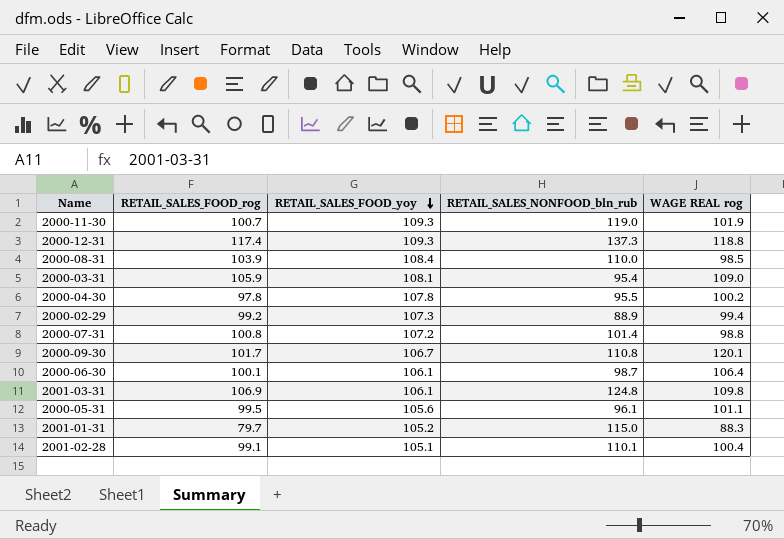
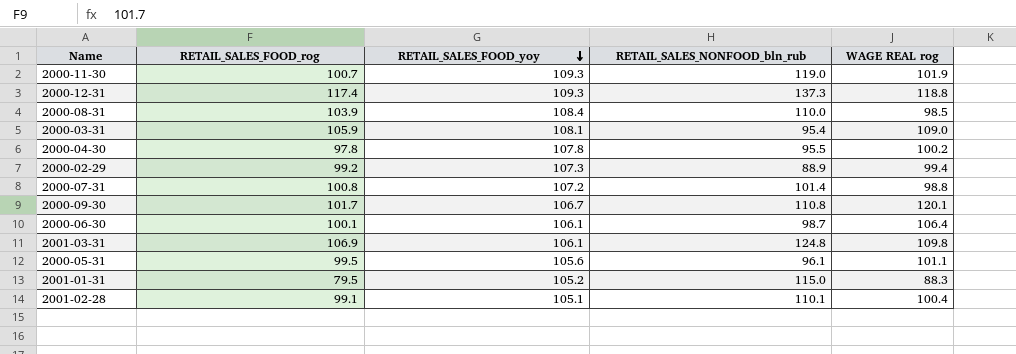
2001-01-31 | RETAIL_SALES_FOOD_rog: 79.7 -> 79.5

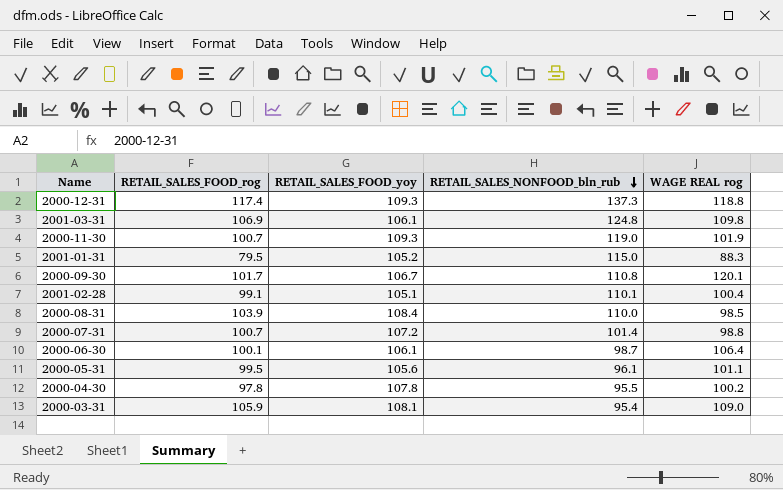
row order: RETAIL_SALES_FOOD_yoy descending -> RETAIL_SALES_NONFOOD_bln_rub descending
row 2000-02-29: 99.2 | 107.3 | 88.9 | 99.4 -> none
2000-07-31 | RETAIL_SALES_FOOD_rog: 100.8 -> 100.7

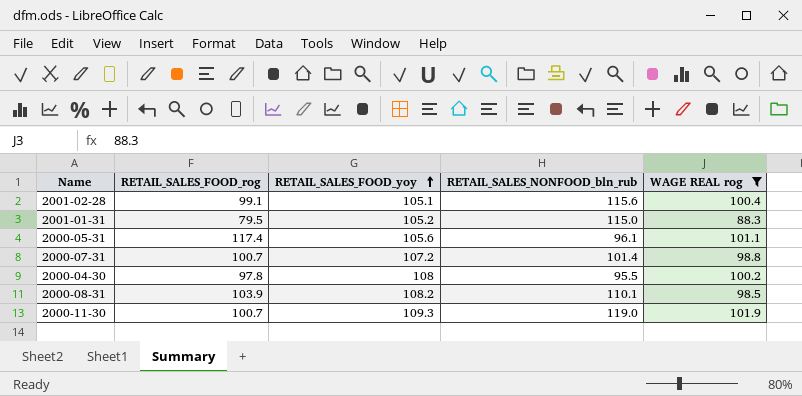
filter: none -> WAGE REAL rog <= 101.9
row order: RETAIL_SALES_NONFOOD_bln_rub descending -> RETAIL_SALES_FOOD_yoy ascending
2001-02-28 | RETAIL_SALES_NONFOOD_bln_rub: 110.1 -> 115.6
2000-05-31 | RETAIL_SALES_FOOD_rog: 99.5 -> 117.4
2000-04-30 | RETAIL_SALES_FOOD_yoy: 107.8 -> 108
2000-08-31 | RETAIL_SALES_FOOD_yoy: 108.4 -> 108.2
2000-08-31 | RETAIL_SALES_NONFOOD_bln_rub: 110.0 -> 110.1

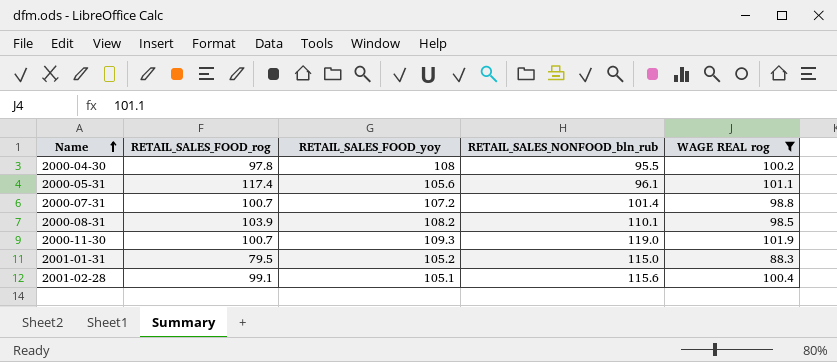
row order: RETAIL_SALES_FOOD_yoy ascending -> Name ascending

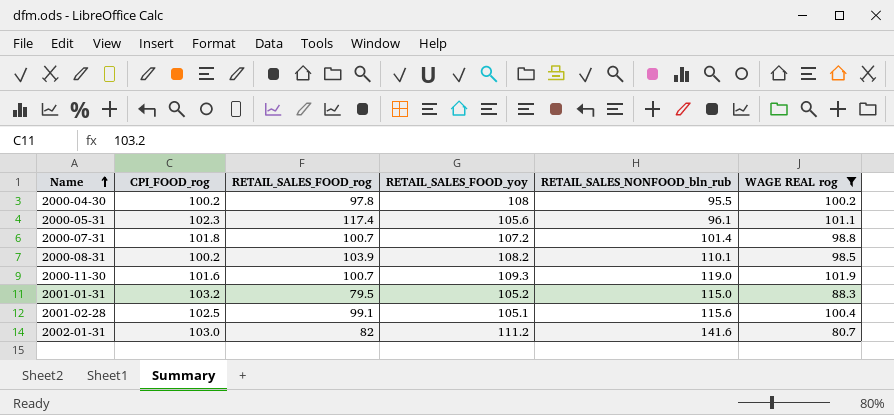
column CPI_FOOD_rog | position: none -> 2
row 2002-01-31: none -> 103.0 | 82 | 111.2 | 141.6 | 80.7

